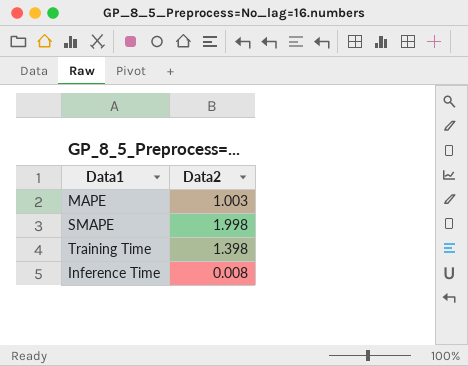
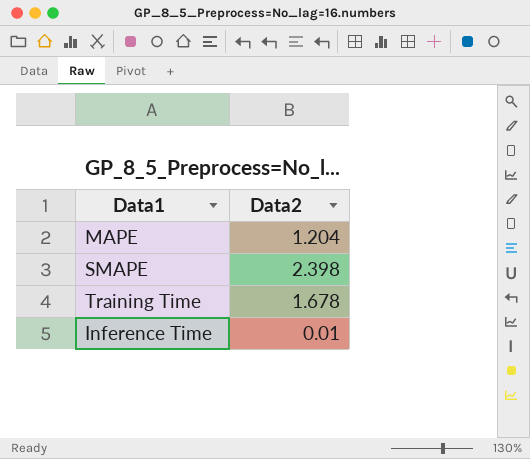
MAPE | Data2: 1.003 -> 1.204
SMAPE | Data2: 1.998 -> 2.398
Training Time | Data2: 1.398 -> 1.678
Inference Time | Data2: 0.008 -> 0.01

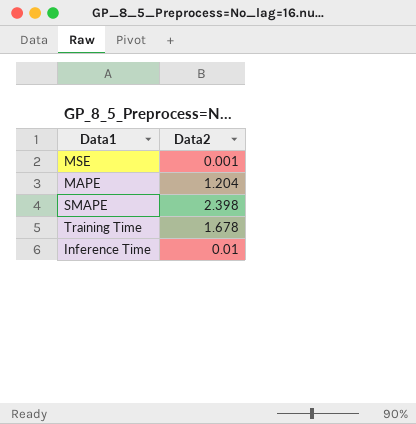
row MSE: none -> 0.001

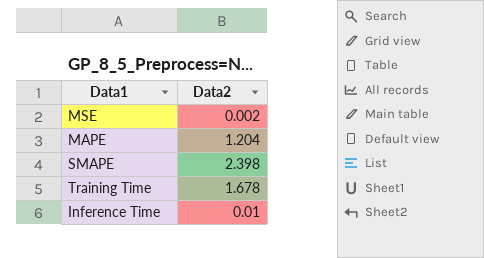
MSE | Data2: 0.001 -> 0.002

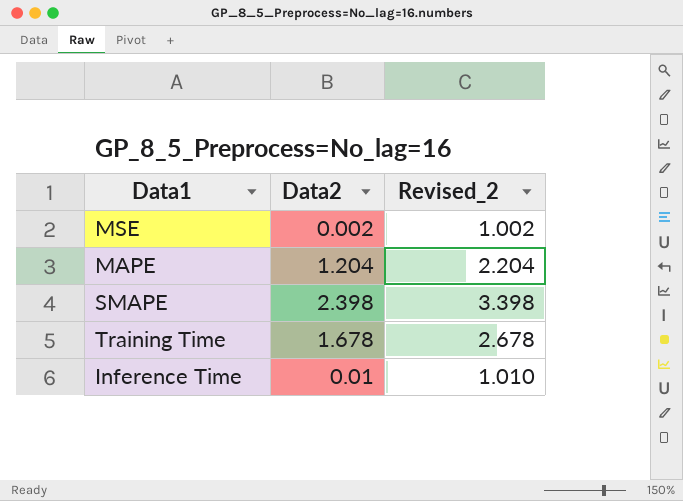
column Revised_2 | formula: none -> [Data2] + 1

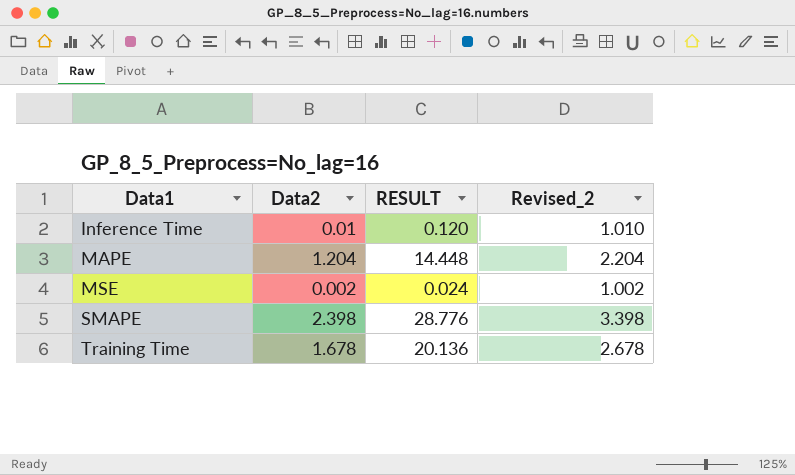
row order: none -> Data1 ascending
column RESULT | formula: none -> [Data2] * 12

